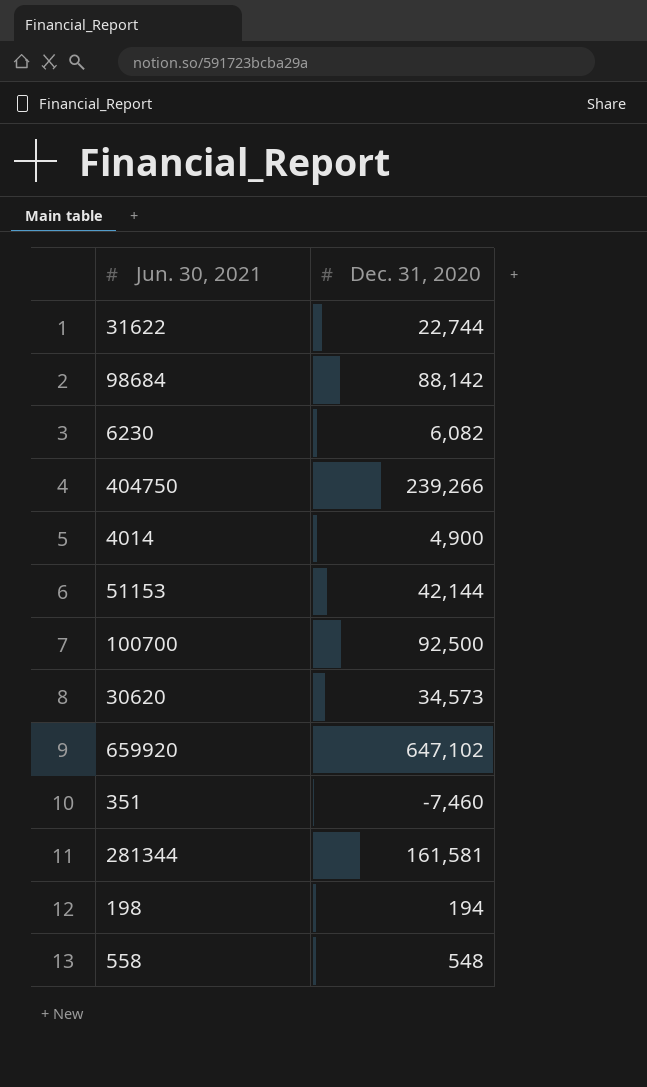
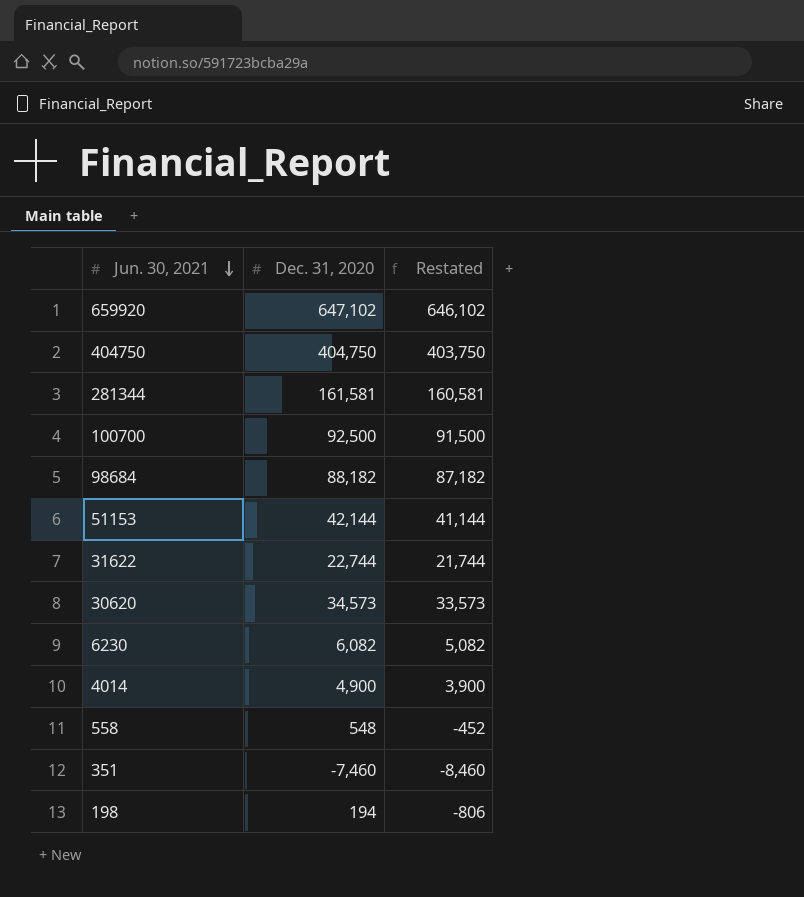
row order: none -> Jun. 30, 2021 descending
column Restated | formula: none -> [Dec. 31, 2020] - 1000
404750 | Dec. 31, 2020: 239,266 -> 404,750
98684 | Dec. 31, 2020: 88,142 -> 88,182

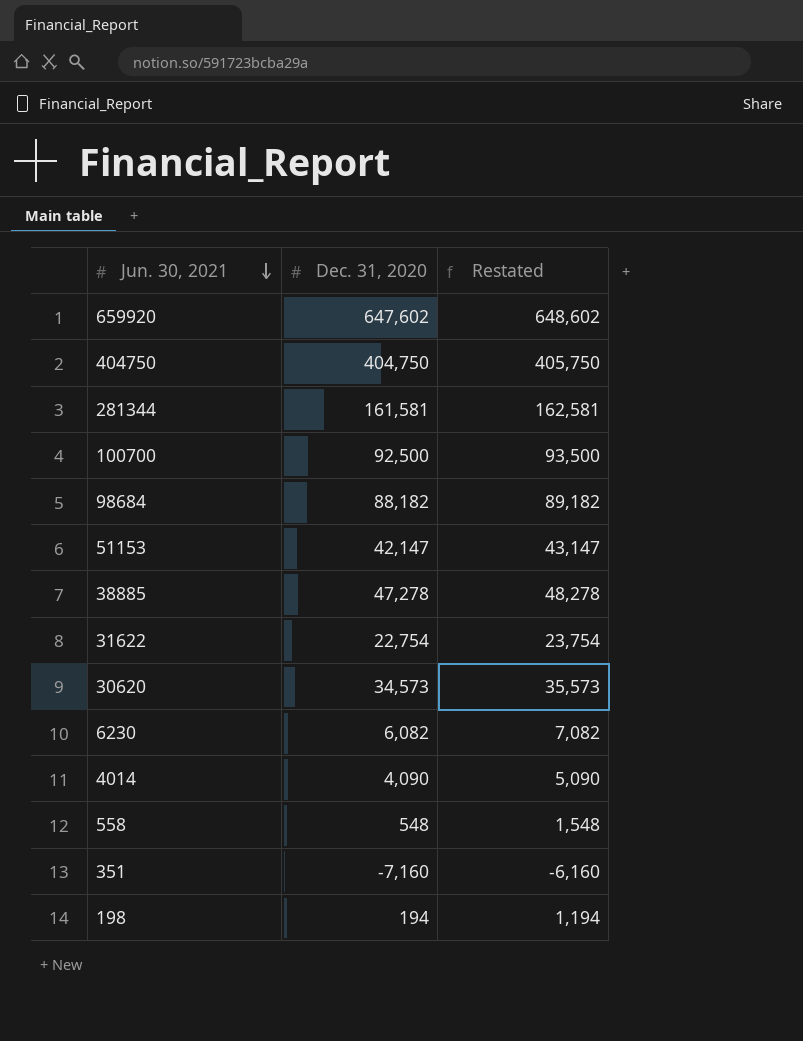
column Restated | formula: [Dec. 31, 2020] - 1000 -> [Dec. 31, 2020] + 1000
659920 | Dec. 31, 2020: 647,102 -> 647,602
51153 | Dec. 31, 2020: 42,144 -> 42,147
row 38885: none -> 47,278 | 48,278
31622 | Dec. 31, 2020: 22,744 -> 22,754
4014 | Dec. 31, 2020: 4,900 -> 4,090
351 | Dec. 31, 2020: -7,460 -> -7,160

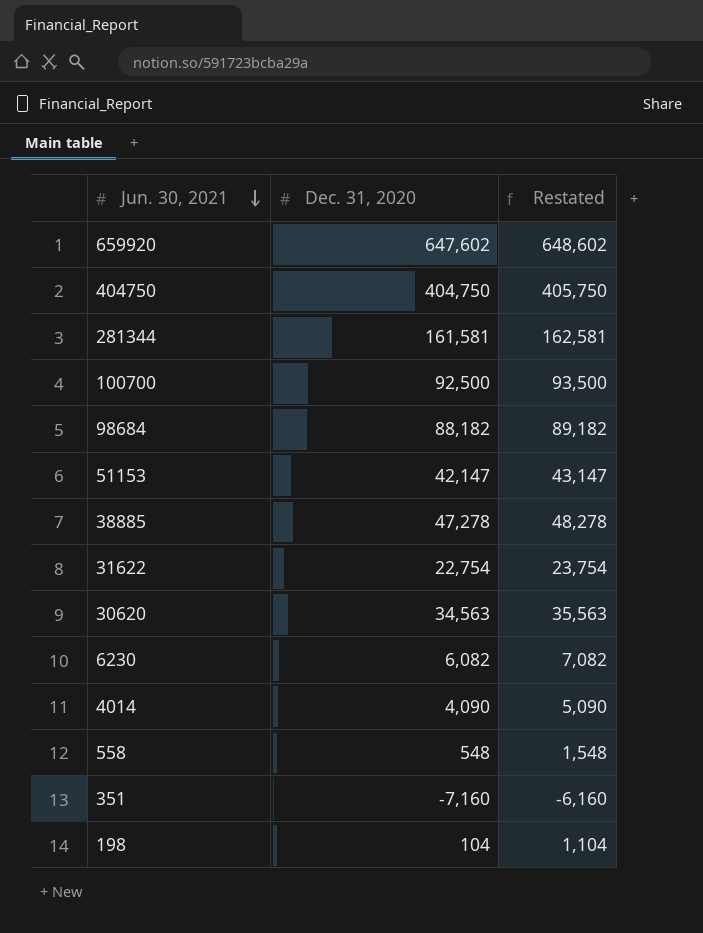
30620 | Dec. 31, 2020: 34,573 -> 34,563
30620 | Restated: 35,573 -> 35,563
198 | Dec. 31, 2020: 194 -> 104
198 | Restated: 1,194 -> 1,104

